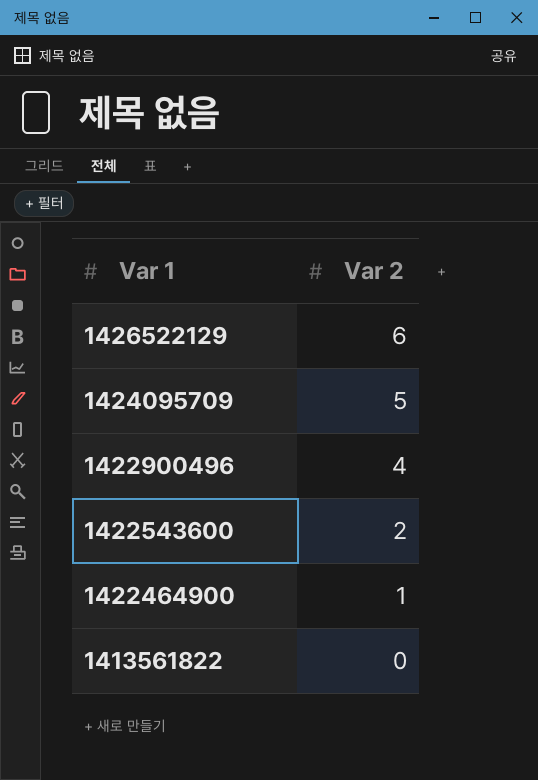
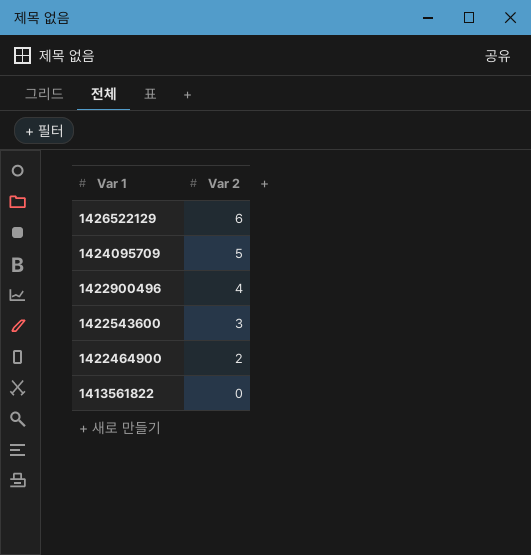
1422543600 | Var 2: 2 -> 3
1422464900 | Var 2: 1 -> 2

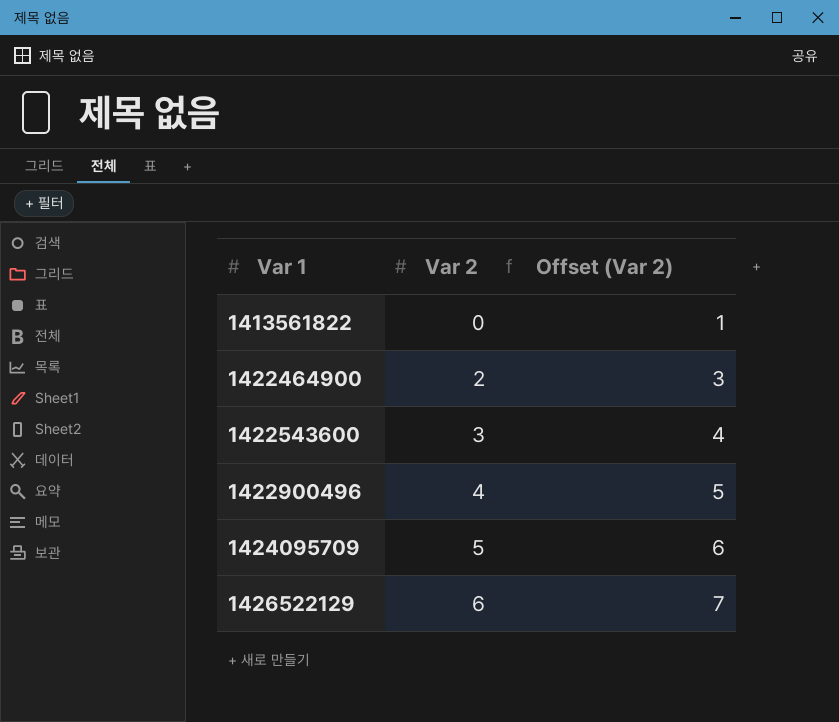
row order: Var 1 descending -> Var 1 ascending
column Offset (Var 2) | formula: none -> [Var 2] + 1

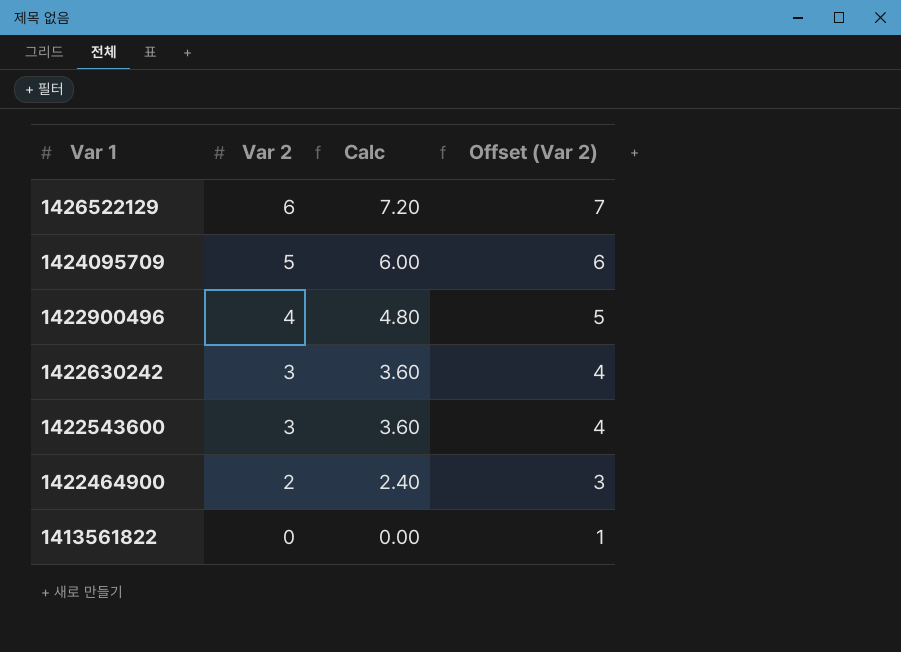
row order: Var 1 ascending -> Var 1 descending
column Calc | formula: none -> [Var 2] * 1.2
row 1422630242: none -> 3 | 3.60 | 4

